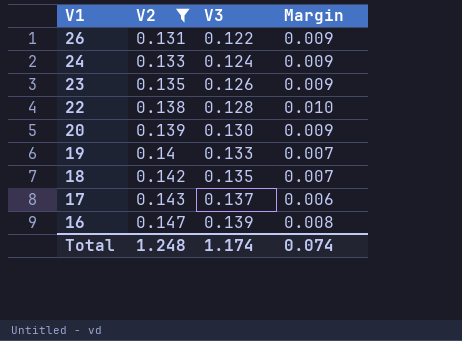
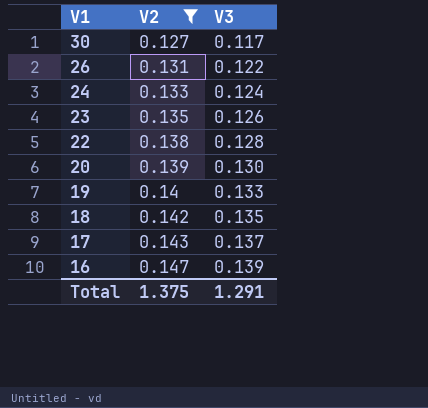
column Margin | formula: [V2] - [V3] -> none
row 30: none -> 0.127 | 0.117
Total | V2: 1.248 -> 1.375
Total | V3: 1.174 -> 1.291

